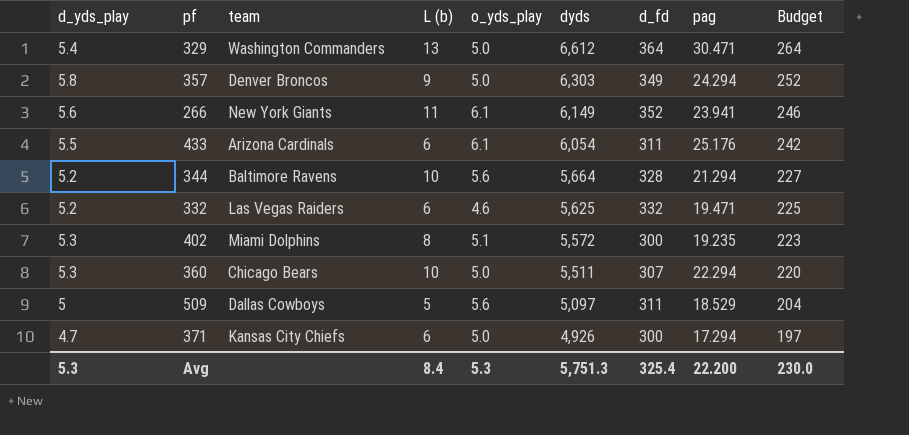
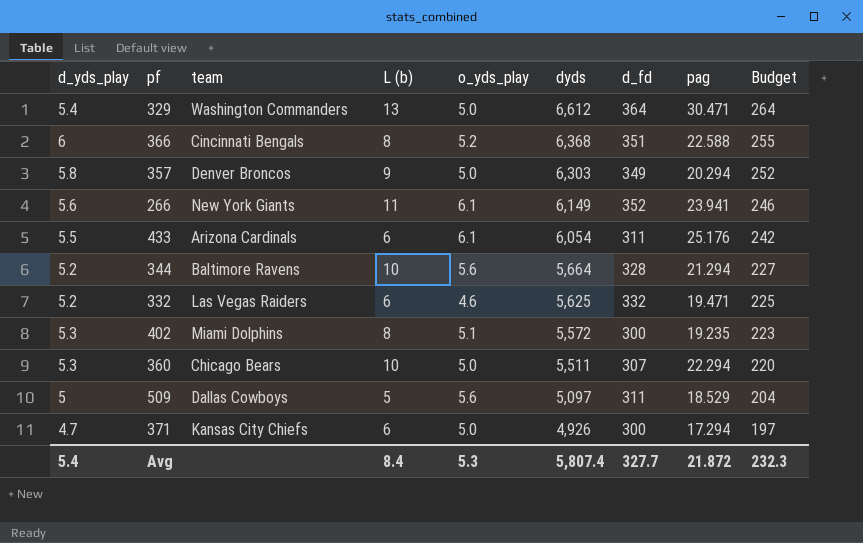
row 366: none -> 6 | Cincinnati Bengals | 8 | 5.2 | 6,368 | 351 | 22.588 | 255
357 | pag: 24.294 -> 20.294
Avg | d_yds_play: 5.3 -> 5.4
Avg | dyds: 5,751.3 -> 5,807.4
Avg | d_fd: 325.4 -> 327.7
Avg | pag: 22.200 -> 21.872
Avg | Budget: 230.0 -> 232.3

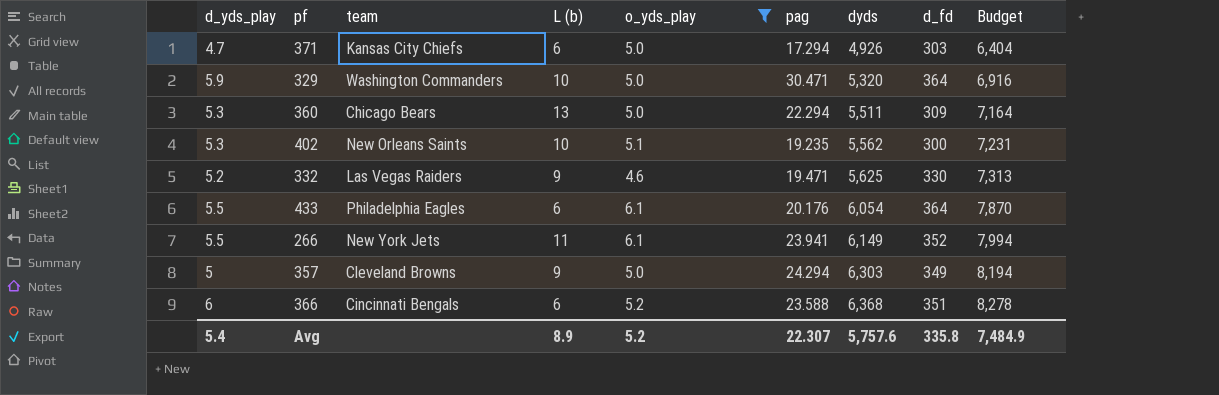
filter: none -> o_yds_play != 5.6
row order: dyds descending -> dyds ascending
column pag | position: 8 -> 6
column Budget | formula: [dyds] * 0.04 -> [dyds] * 1.3
371 | d_fd: 300 -> 303
329 | d_yds_play: 5.4 -> 5.9
329 | L (b): 13 -> 10
329 | dyds: 6,612 -> 5,320
360 | L (b): 10 -> 13
360 | d_fd: 307 -> 309
402 | team: Miami Dolphins -> New Orleans Saints
402 | L (b): 8 -> 10
402 | dyds: 5,572 -> 5,562
332 | L (b): 6 -> 9
332 | d_fd: 332 -> 330
433 | team: Arizona Cardinals -> Philadelphia Eagles
433 | pag: 25.176 -> 20.176
433 | d_fd: 311 -> 364
266 | d_yds_play: 5.6 -> 5.5
266 | team: New York Giants -> New York Jets
357 | d_yds_play: 5.8 -> 5
357 | team: Denver Broncos -> Cleveland Browns
357 | pag: 20.294 -> 24.294
366 | L (b): 8 -> 6
366 | pag: 22.588 -> 23.588
Avg | L (b): 8.4 -> 8.9
Avg | o_yds_play: 5.3 -> 5.2
Avg | pag: 21.872 -> 22.307
Avg | dyds: 5,807.4 -> 5,757.6
Avg | d_fd: 327.7 -> 335.8
Avg | Budget: 232.3 -> 7,484.9

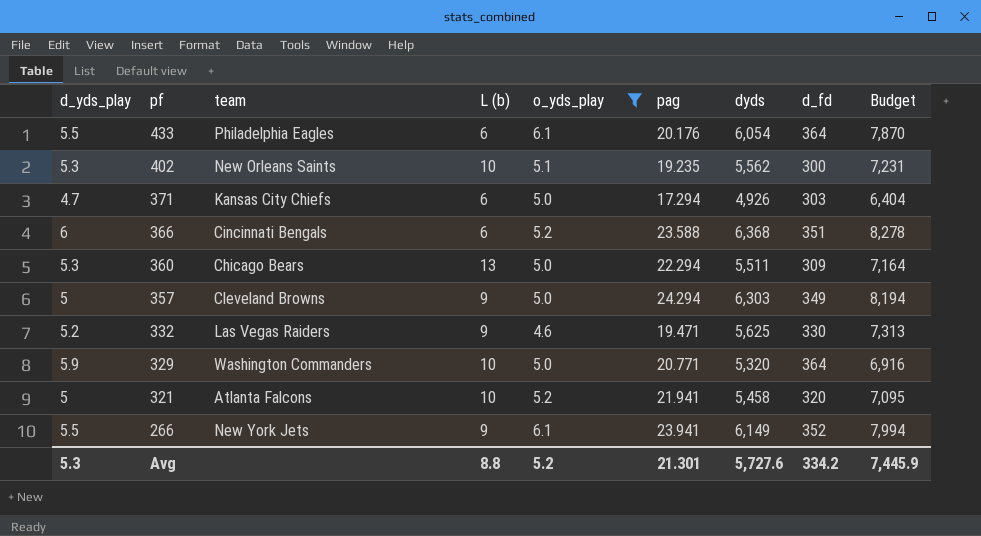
row order: dyds ascending -> pf descending
329 | pag: 30.471 -> 20.771
row 321: none -> 5 | Atlanta Falcons | 10 | 5.2 | 21.941 | 5,458 | 320 | 7,095
266 | L (b): 11 -> 9
Avg | d_yds_play: 5.4 -> 5.3
Avg | L (b): 8.9 -> 8.8
Avg | pag: 22.307 -> 21.301
Avg | dyds: 5,757.6 -> 5,727.6
Avg | d_fd: 335.8 -> 334.2
Avg | Budget: 7,484.9 -> 7,445.9

